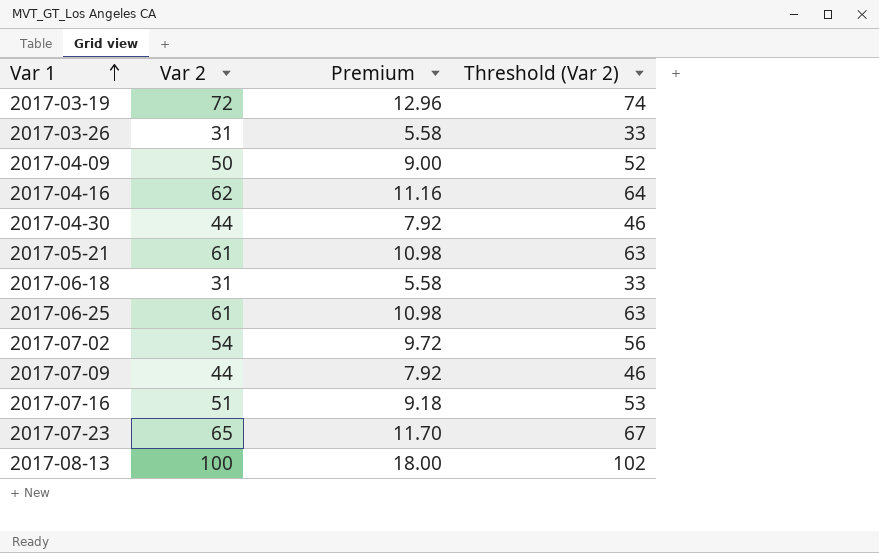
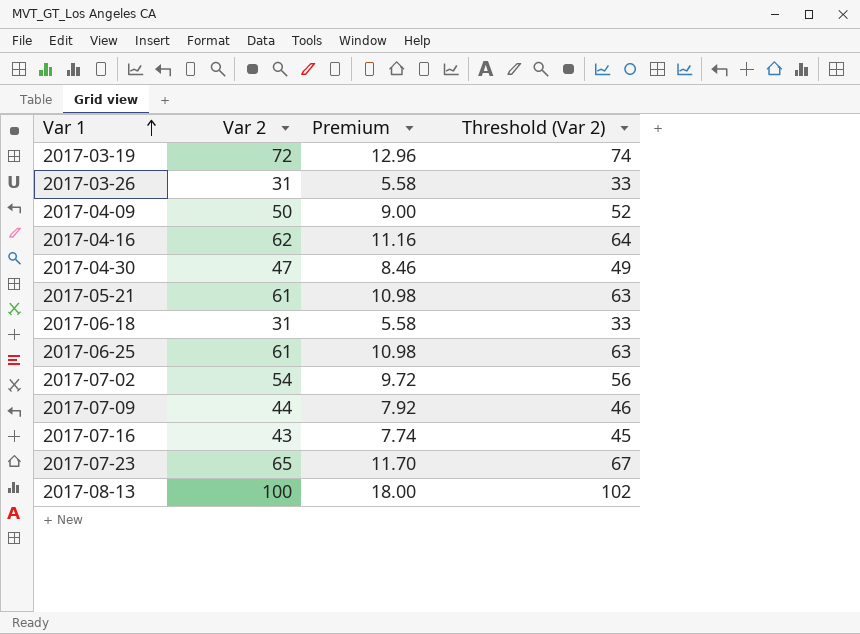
2017-04-30 | Var 2: 44 -> 47
2017-04-30 | Premium: 7.92 -> 8.46
2017-04-30 | Threshold (Var 2): 46 -> 49
2017-07-16 | Var 2: 51 -> 43
2017-07-16 | Premium: 9.18 -> 7.74
2017-07-16 | Threshold (Var 2): 53 -> 45

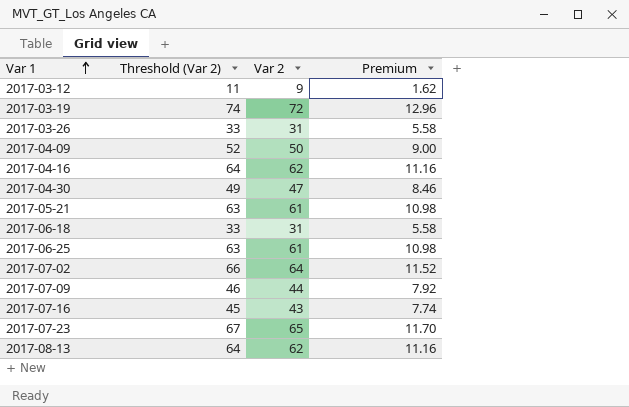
column Threshold (Var 2) | position: 4 -> 2
row 2017-03-12: none -> 11 | 9 | 1.62
2017-07-02 | Threshold (Var 2): 56 -> 66
2017-07-02 | Var 2: 54 -> 64
2017-07-02 | Premium: 9.72 -> 11.52
2017-08-13 | Threshold (Var 2): 102 -> 64
2017-08-13 | Var 2: 100 -> 62
2017-08-13 | Premium: 18.00 -> 11.16

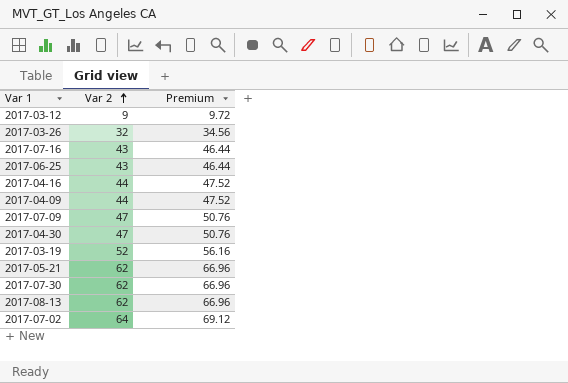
row order: Var 1 ascending -> Var 2 ascending
column Threshold (Var 2) | formula: [Var 2] + 2 -> none
column Premium | formula: [Var 2] * 0.18 -> [Var 2] * 1.08
row 2017-06-18: 33 | 31 | 5.58 -> none
row 2017-07-23: 67 | 65 | 11.70 -> none
2017-03-26 | Var 2: 31 -> 32
2017-06-25 | Var 2: 61 -> 43
2017-04-16 | Var 2: 62 -> 44
2017-04-09 | Var 2: 50 -> 44
2017-07-09 | Var 2: 44 -> 47
2017-03-19 | Var 2: 72 -> 52
2017-05-21 | Var 2: 61 -> 62
row 2017-07-30: none -> 62 | 66.96

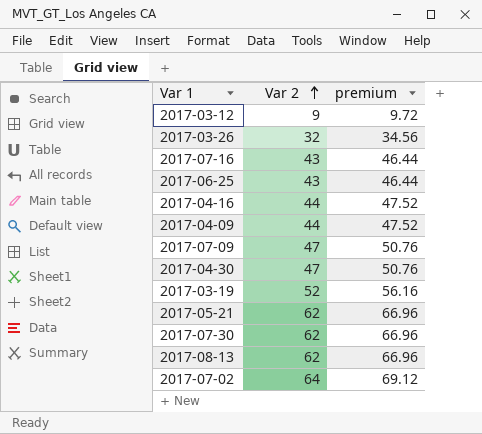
column name: Premium -> premium

